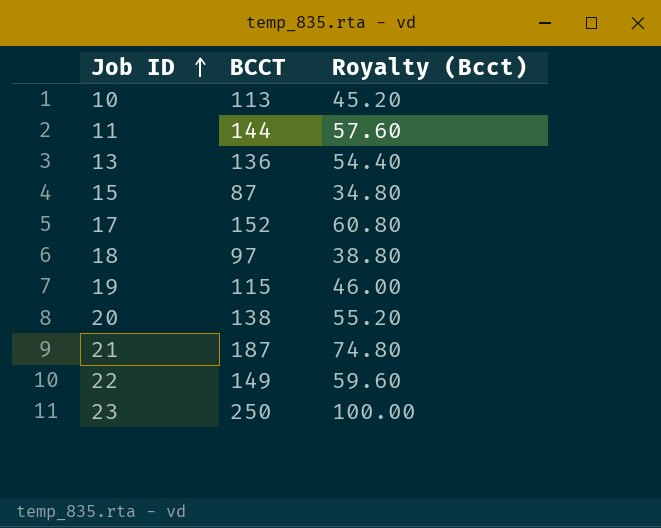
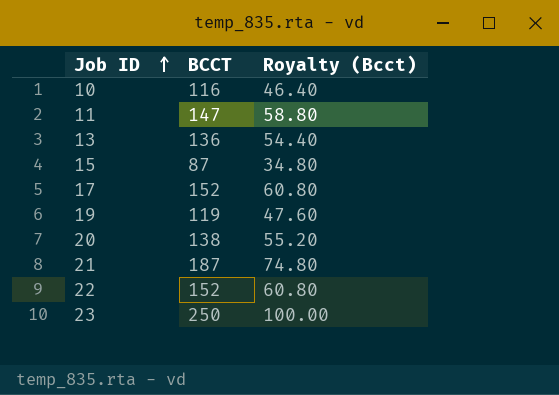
row 18: 97 | 38.80 -> none
10 | BCCT: 113 -> 116
10 | Royalty (Bcct): 45.20 -> 46.40
11 | BCCT: 144 -> 147
11 | Royalty (Bcct): 57.60 -> 58.80
19 | BCCT: 115 -> 119
19 | Royalty (Bcct): 46.00 -> 47.60
22 | BCCT: 149 -> 152
22 | Royalty (Bcct): 59.60 -> 60.80

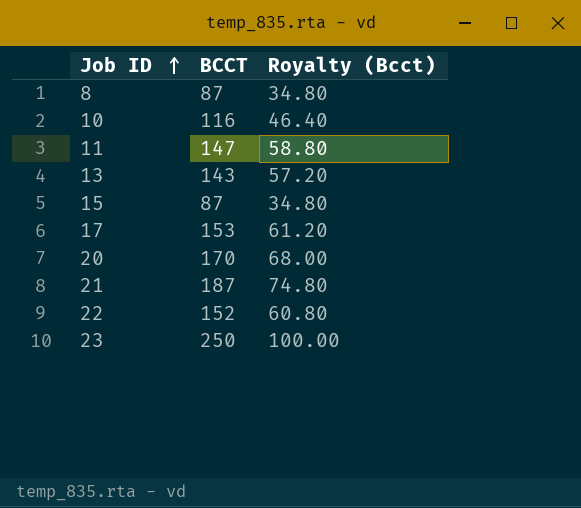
row 19: 119 | 47.60 -> none
row 8: none -> 87 | 34.80
13 | BCCT: 136 -> 143
13 | Royalty (Bcct): 54.40 -> 57.20
17 | BCCT: 152 -> 153
17 | Royalty (Bcct): 60.80 -> 61.20
20 | BCCT: 138 -> 170
20 | Royalty (Bcct): 55.20 -> 68.00

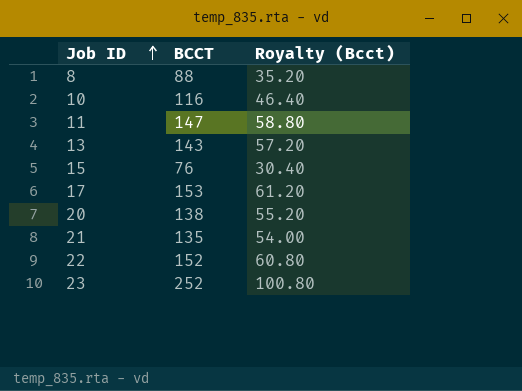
8 | BCCT: 87 -> 88
8 | Royalty (Bcct): 34.80 -> 35.20
15 | BCCT: 87 -> 76
15 | Royalty (Bcct): 34.80 -> 30.40
20 | BCCT: 170 -> 138
20 | Royalty (Bcct): 68.00 -> 55.20
21 | BCCT: 187 -> 135
21 | Royalty (Bcct): 74.80 -> 54.00
23 | BCCT: 250 -> 252
23 | Royalty (Bcct): 100.00 -> 100.80

